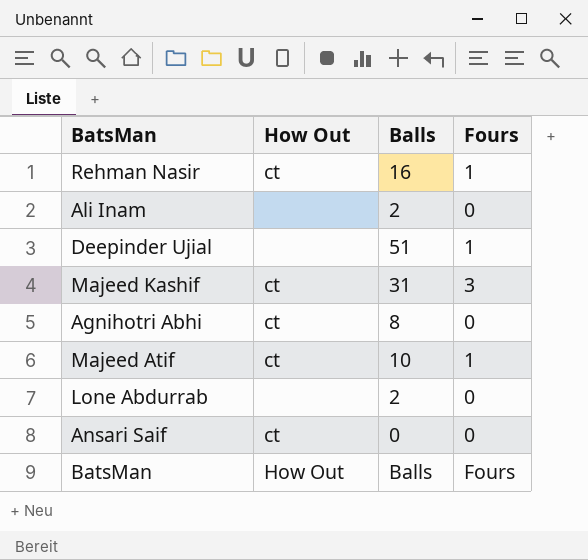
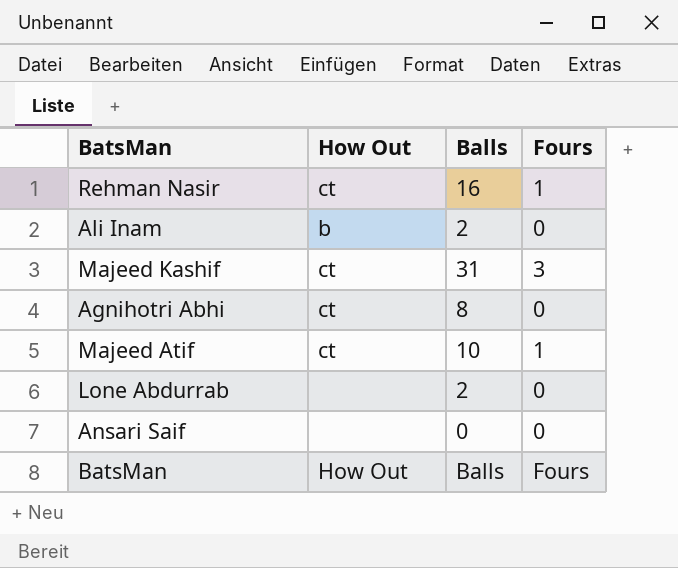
row Deepinder Ujial: none | 51 | 1 -> none
Ali Inam | How Out: none -> b
Ansari Saif | How Out: ct -> none

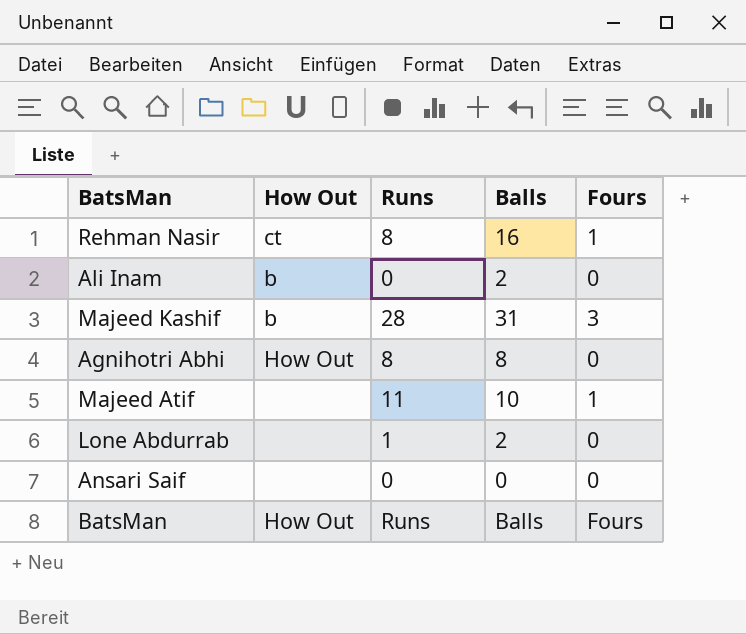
column Runs | position: none -> 3
Majeed Kashif | How Out: ct -> b
Agnihotri Abhi | How Out: ct -> How Out
Majeed Atif | How Out: ct -> none

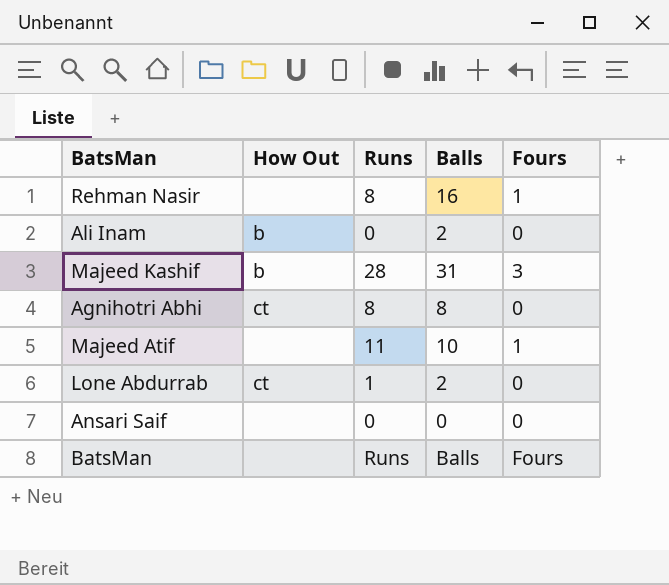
Rehman Nasir | How Out: ct -> none
Agnihotri Abhi | How Out: How Out -> ct
Lone Abdurrab | How Out: none -> ct
BatsMan | How Out: How Out -> none

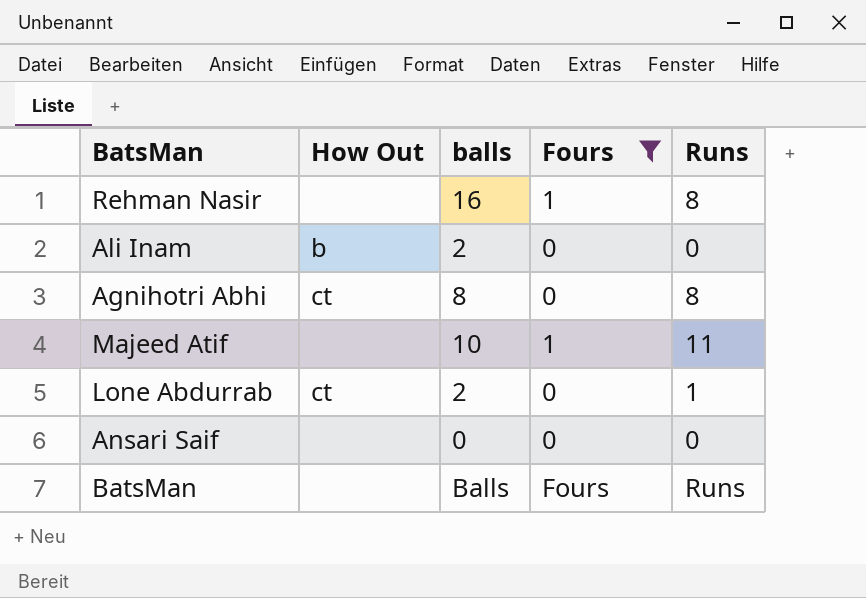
filter: none -> Fours != 3
column name: Balls -> balls
column Runs | position: 3 -> 5

